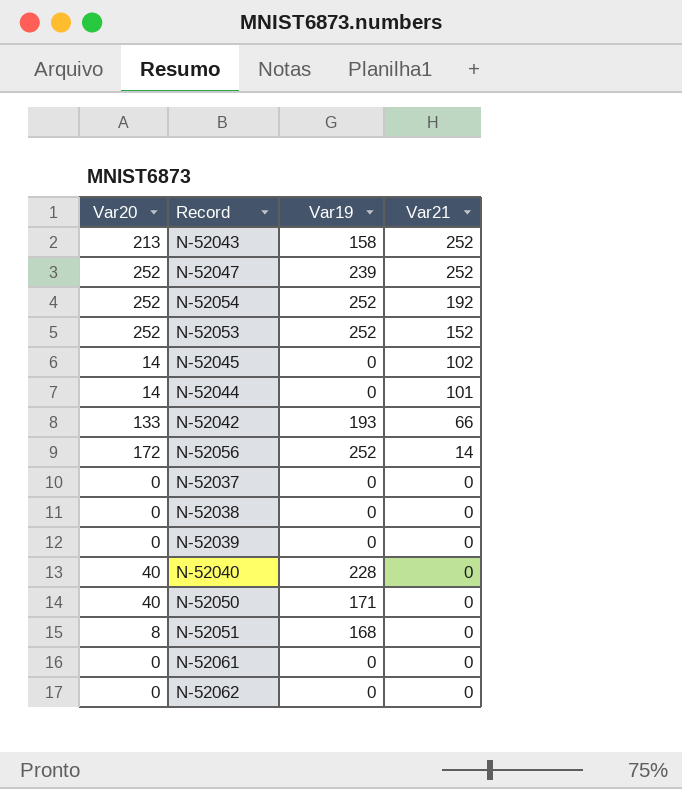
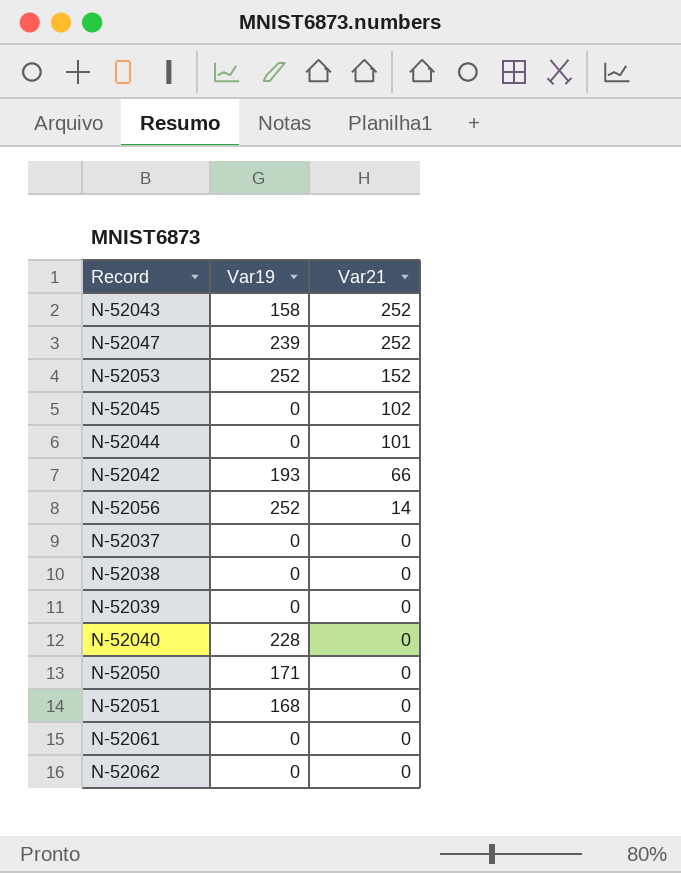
column Var20 | position: 1 -> none
row N-52054: 252 | 252 | 192 -> none

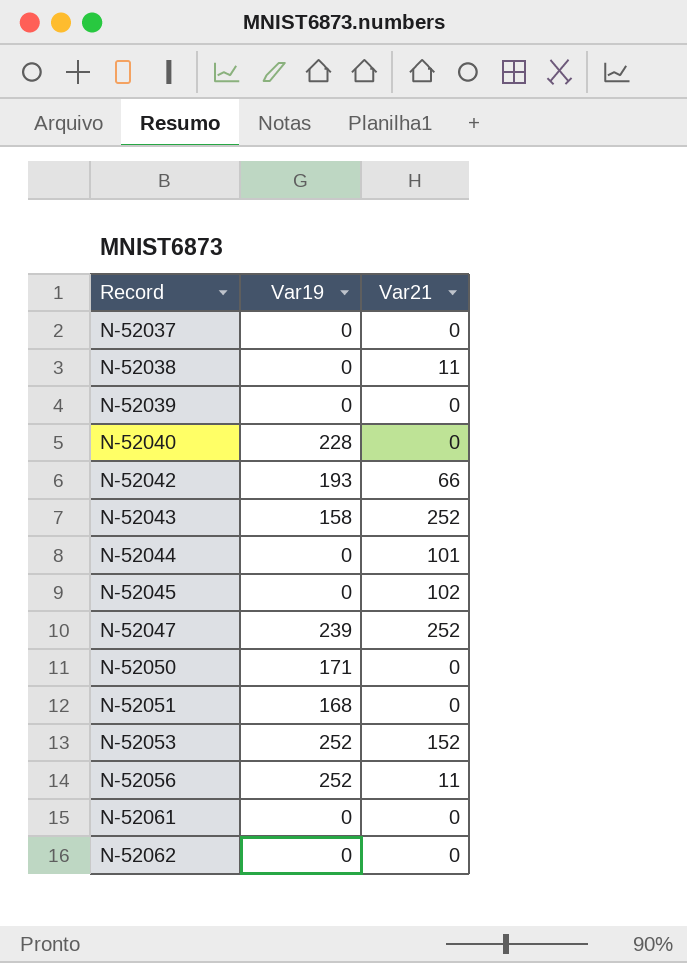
row order: Var21 descending -> Record ascending
N-52038 | Var21: 0 -> 11
N-52056 | Var21: 14 -> 11

